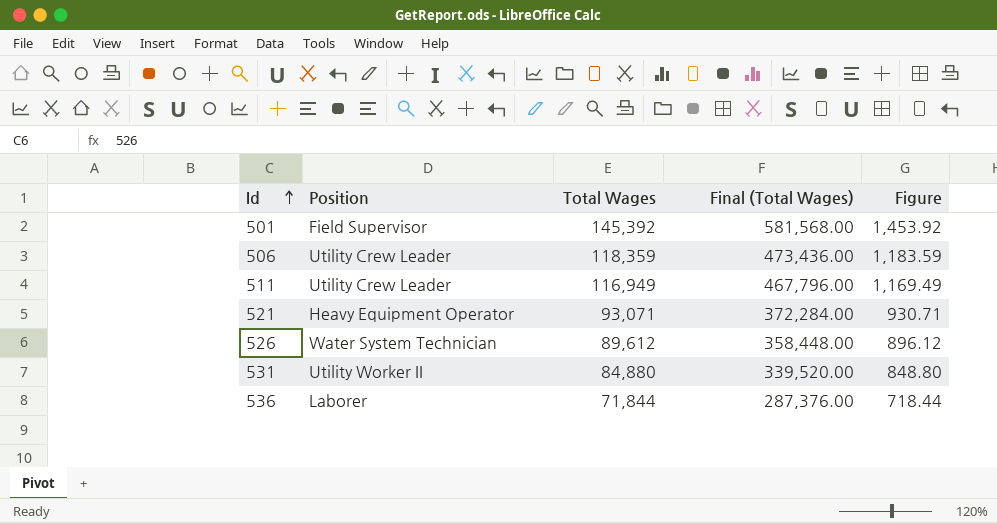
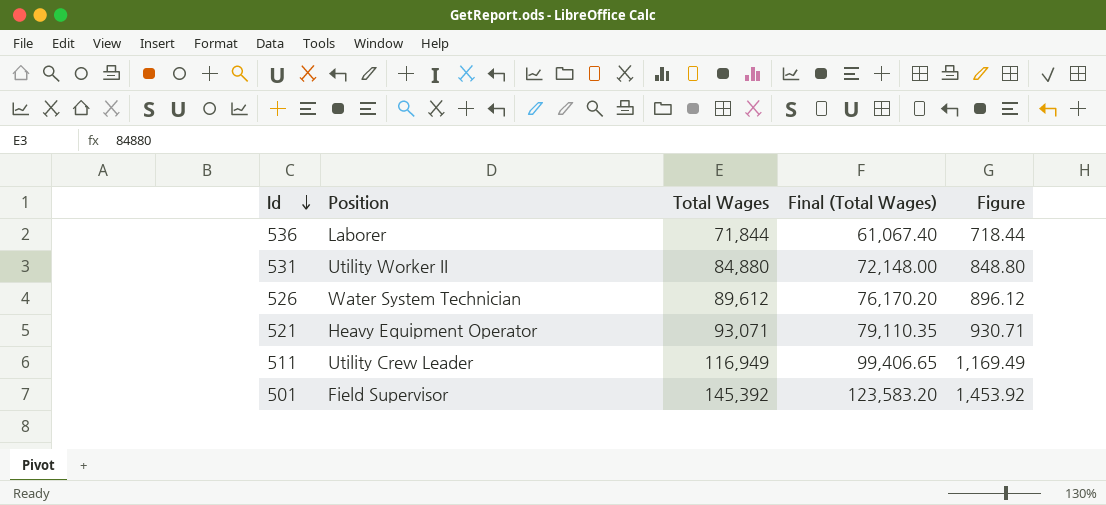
row order: Id ascending -> Id descending
column Final (Total Wages) | formula: [Total Wages] * 4 -> [Total Wages] * 0.85
row 506: Utility Crew Leader | 118,359 | 473,436.00 | 1,183.59 -> none

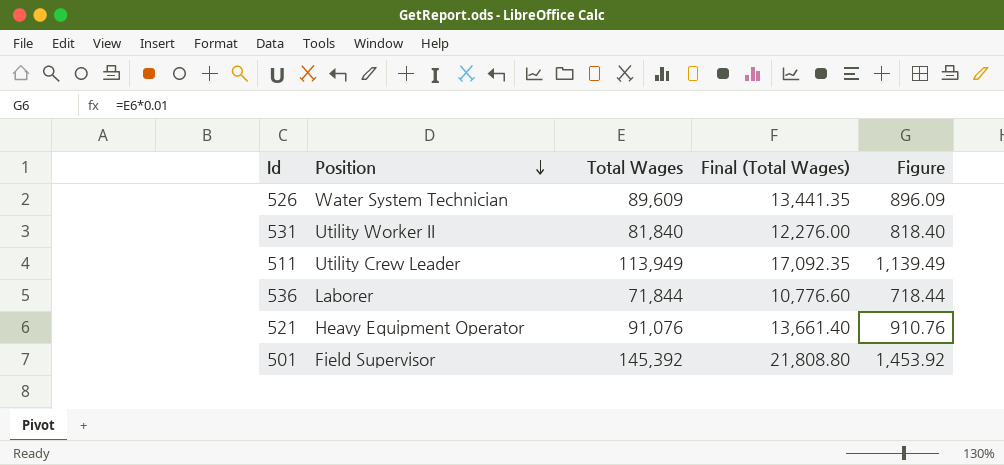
row order: Id descending -> Position descending
column Final (Total Wages) | formula: [Total Wages] * 0.85 -> [Total Wages] * 0.15
526 | Total Wages: 89,612 -> 89,609
526 | Figure: 896.12 -> 896.09
531 | Total Wages: 84,880 -> 81,840
531 | Figure: 848.80 -> 818.40
511 | Total Wages: 116,949 -> 113,949
511 | Figure: 1,169.49 -> 1,139.49
521 | Total Wages: 93,071 -> 91,076
521 | Figure: 930.71 -> 910.76

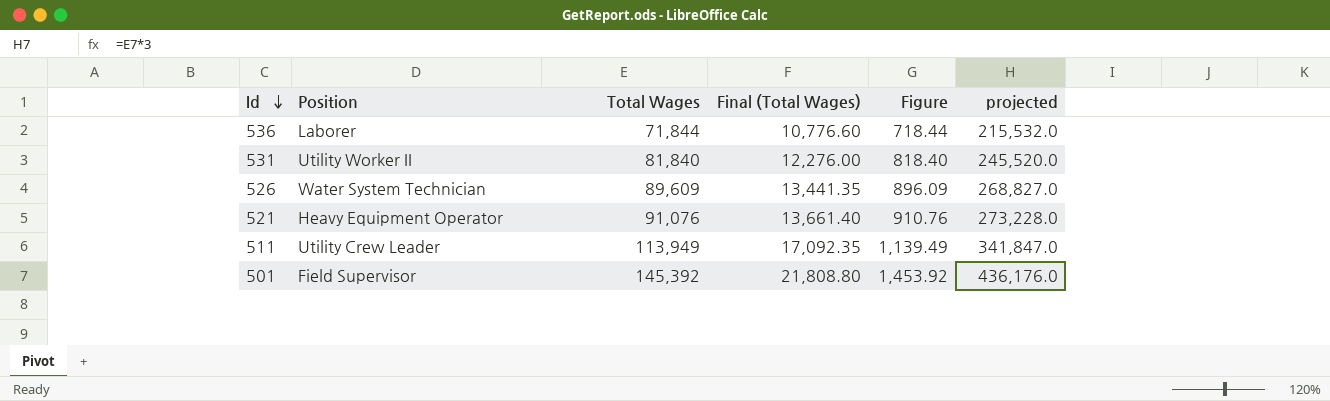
row order: Position descending -> Id descending
column projected | formula: none -> [Total Wages] * 3

